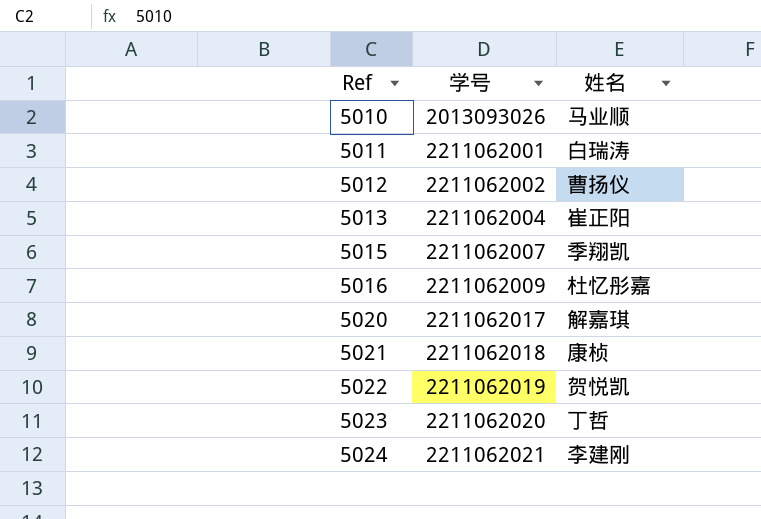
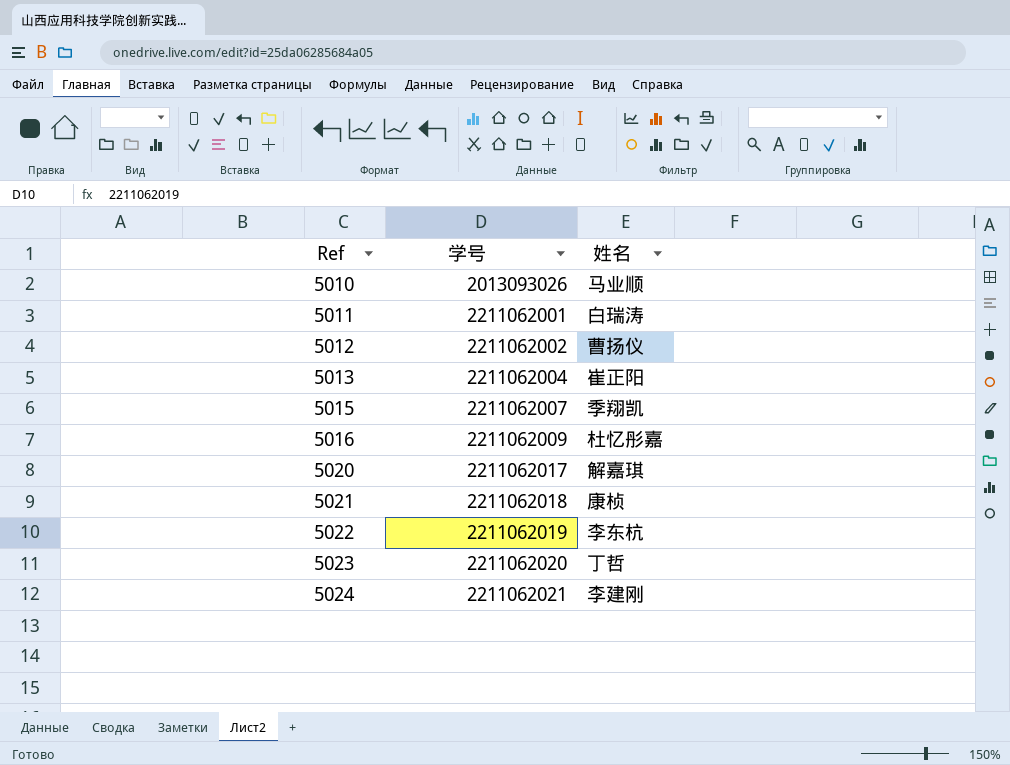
5022 | 姓名: 贺悦凯 -> 李东杭

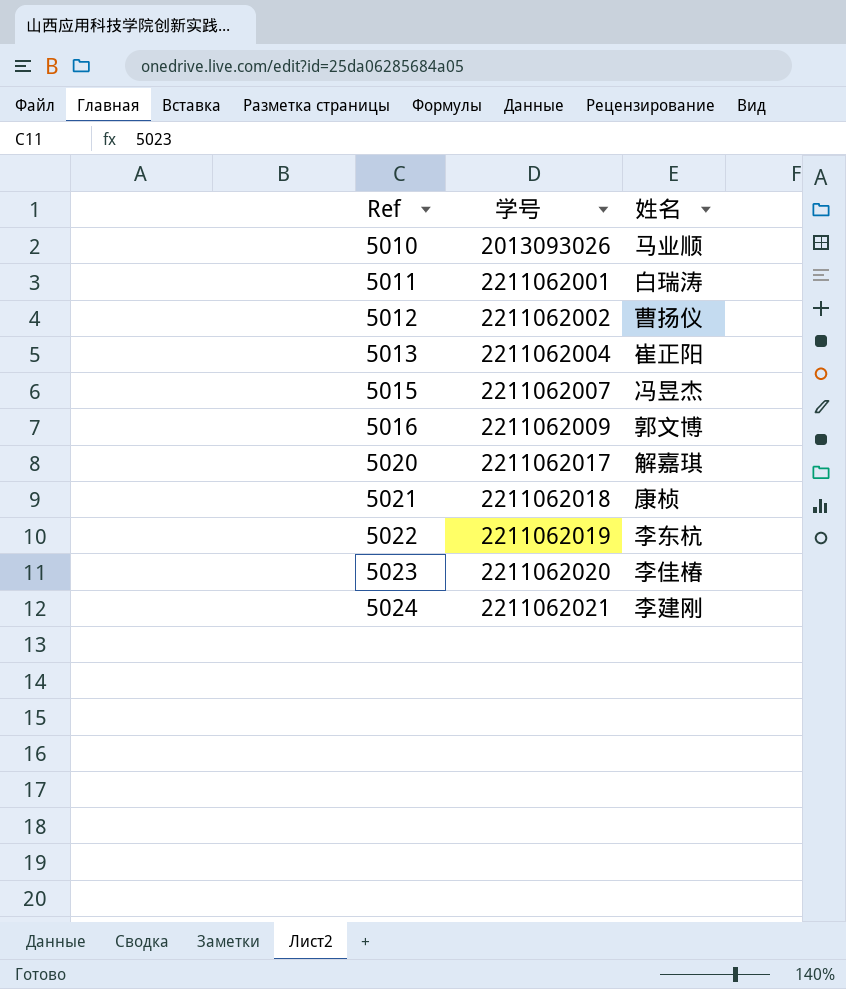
5015 | 姓名: 季翔凯 -> 冯昱杰
5016 | 姓名: 杜忆彤嘉 -> 郭文博
5023 | 姓名: 丁哲 -> 李佳椿

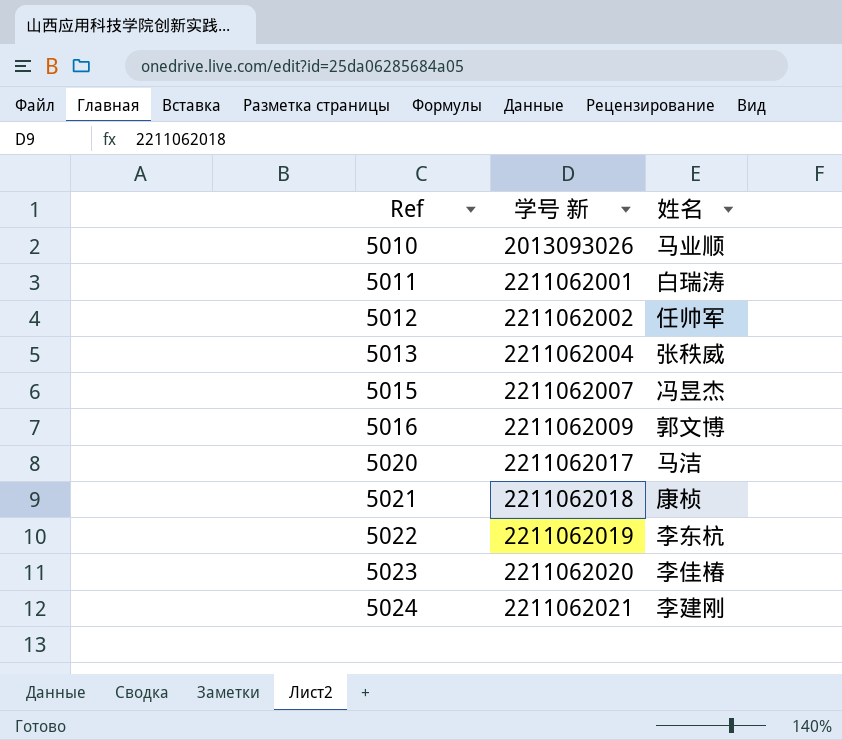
column name: 学号 -> 学号 新
5012 | 姓名: 曹扬仪 -> 任帅军
5013 | 姓名: 崔正阳 -> 张秩威
5020 | 姓名: 解嘉琪 -> 马洁

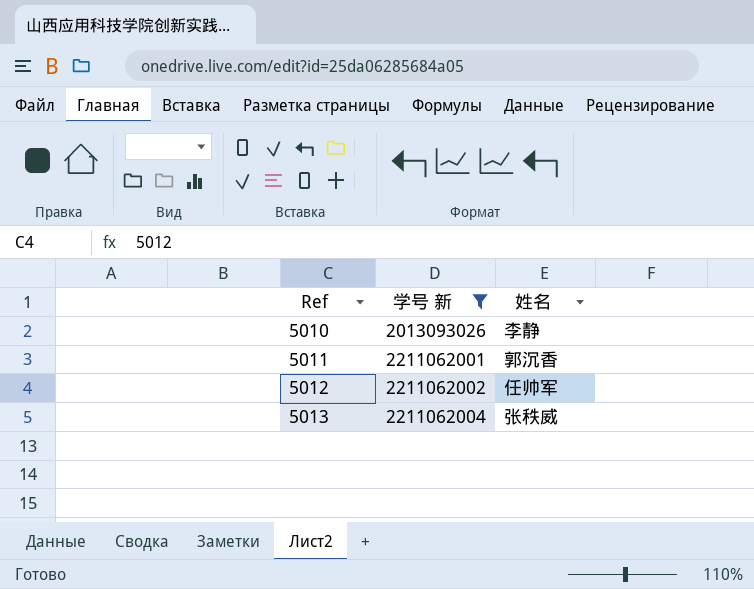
filter: none -> 学号 新 <= 2211062004
5010 | 姓名: 马业顺 -> 李静
5011 | 姓名: 白瑞涛 -> 郭沉香

